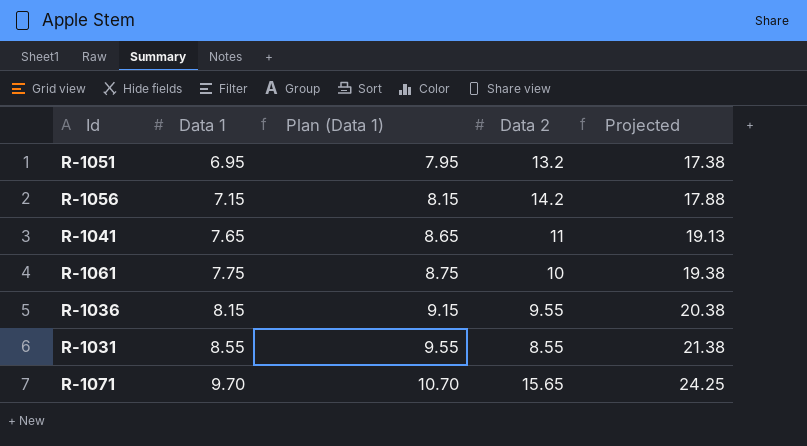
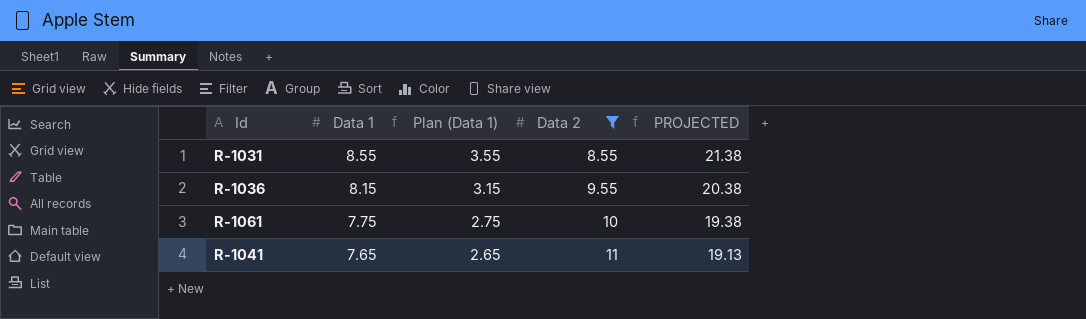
filter: none -> Data 2 <= 11
row order: Data 1 ascending -> Data 1 descending
column Plan (Data 1) | formula: [Data 1] + 1 -> [Data 1] - 5
column name: Projected -> PROJECTED

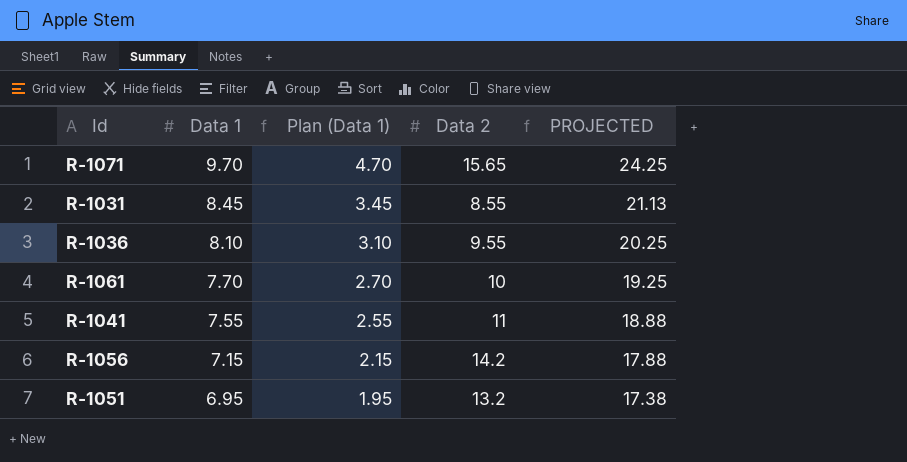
filter: Data 2 <= 11 -> none
R-1031 | Data 1: 8.55 -> 8.45
R-1031 | Plan (Data 1): 3.55 -> 3.45
R-1031 | PROJECTED: 21.38 -> 21.13
R-1036 | Data 1: 8.15 -> 8.10
R-1036 | Plan (Data 1): 3.15 -> 3.10
R-1036 | PROJECTED: 20.38 -> 20.25
R-1061 | Data 1: 7.75 -> 7.70
R-1061 | Plan (Data 1): 2.75 -> 2.70
R-1061 | PROJECTED: 19.38 -> 19.25
R-1041 | Data 1: 7.65 -> 7.55
R-1041 | Plan (Data 1): 2.65 -> 2.55
R-1041 | PROJECTED: 19.13 -> 18.88

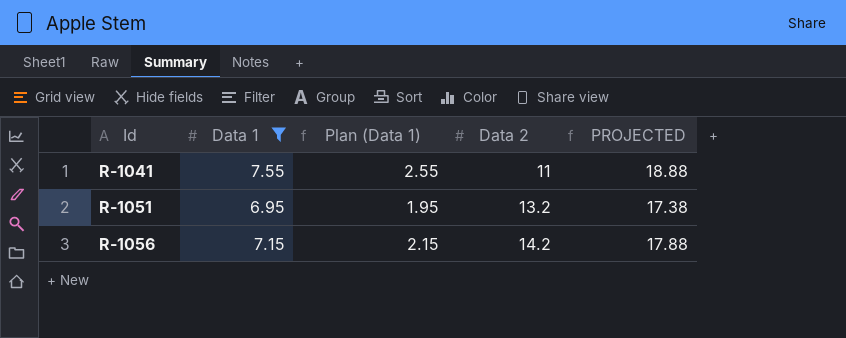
filter: none -> Data 1 <= 7.55
row order: Data 1 descending -> Id ascending

